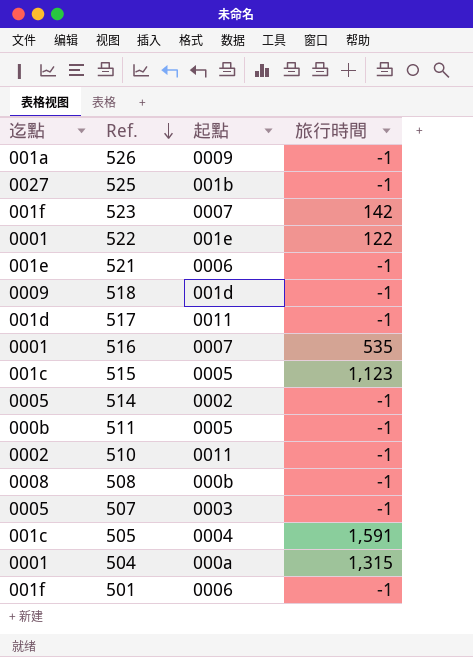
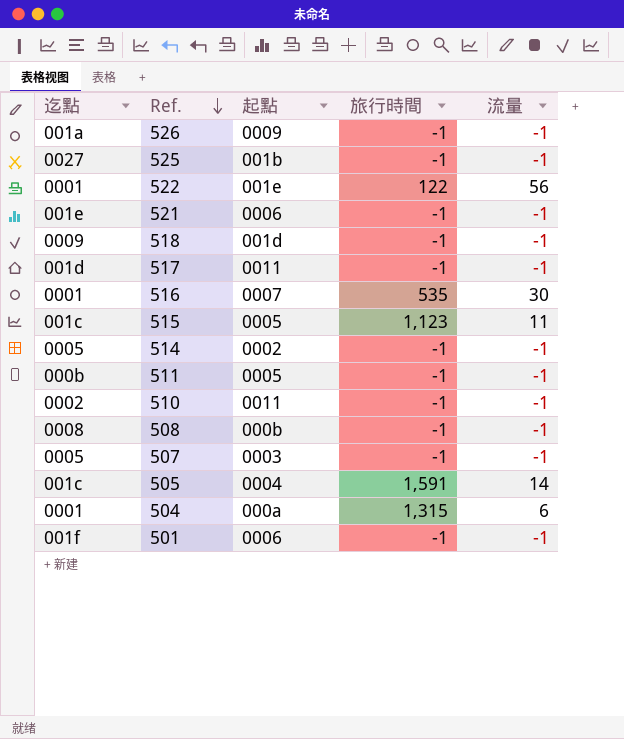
column 流量 | position: none -> 5
row 523: 001f | 0007 | 142 -> none

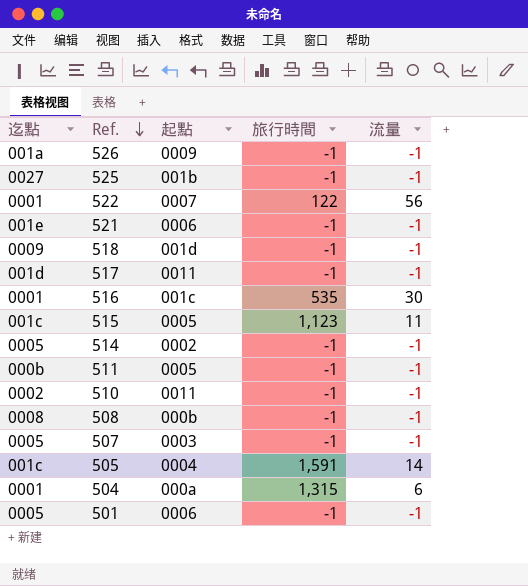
522 | 起點: 001e -> 0007
516 | 起點: 0007 -> 001c
501 | 迄點: 001f -> 0005

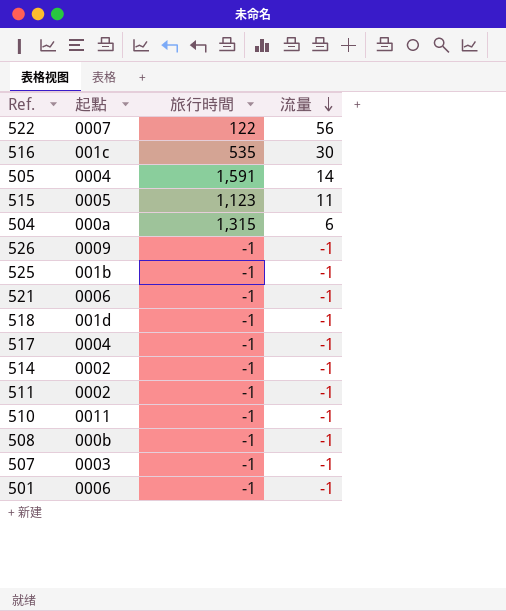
row order: Ref. descending -> 流量 descending
column 迄點 | position: 1 -> none
517 | 起點: 0011 -> 0004
511 | 起點: 0005 -> 0002

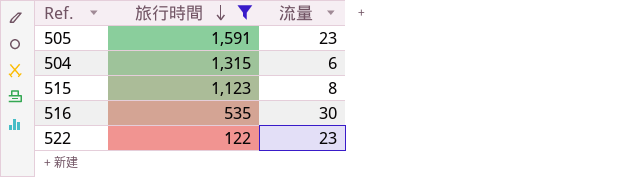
filter: none -> 旅行時間 != -1
row order: 流量 descending -> 旅行時間 descending
column 起點 | position: 2 -> none
505 | 流量: 14 -> 23
515 | 流量: 11 -> 8
522 | 流量: 56 -> 23

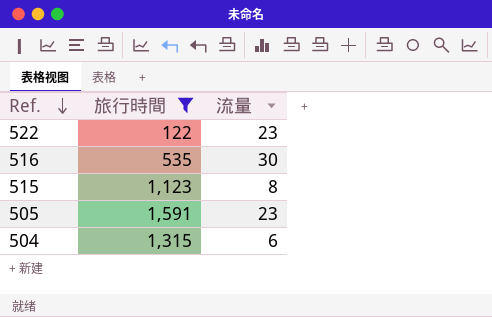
row order: 旅行時間 descending -> Ref. descending

